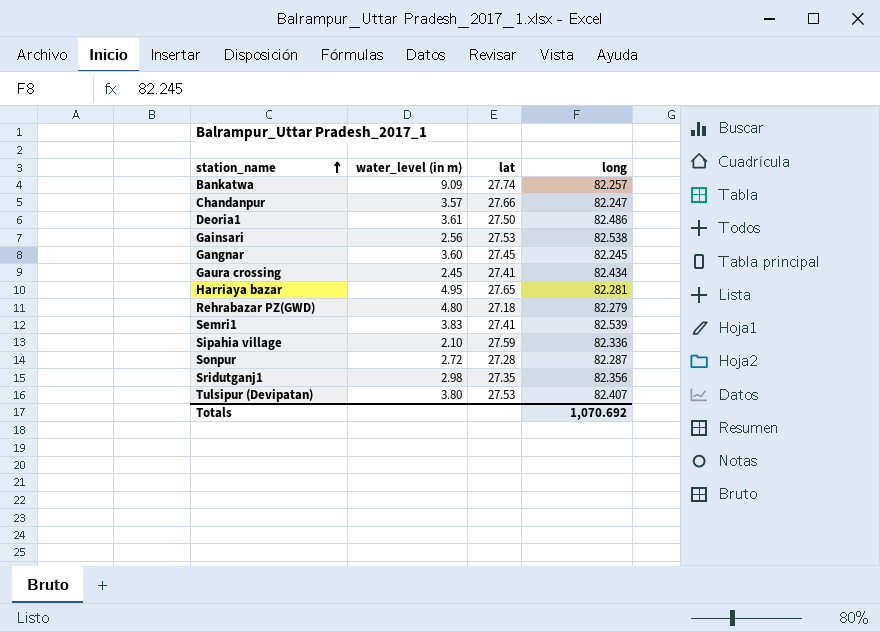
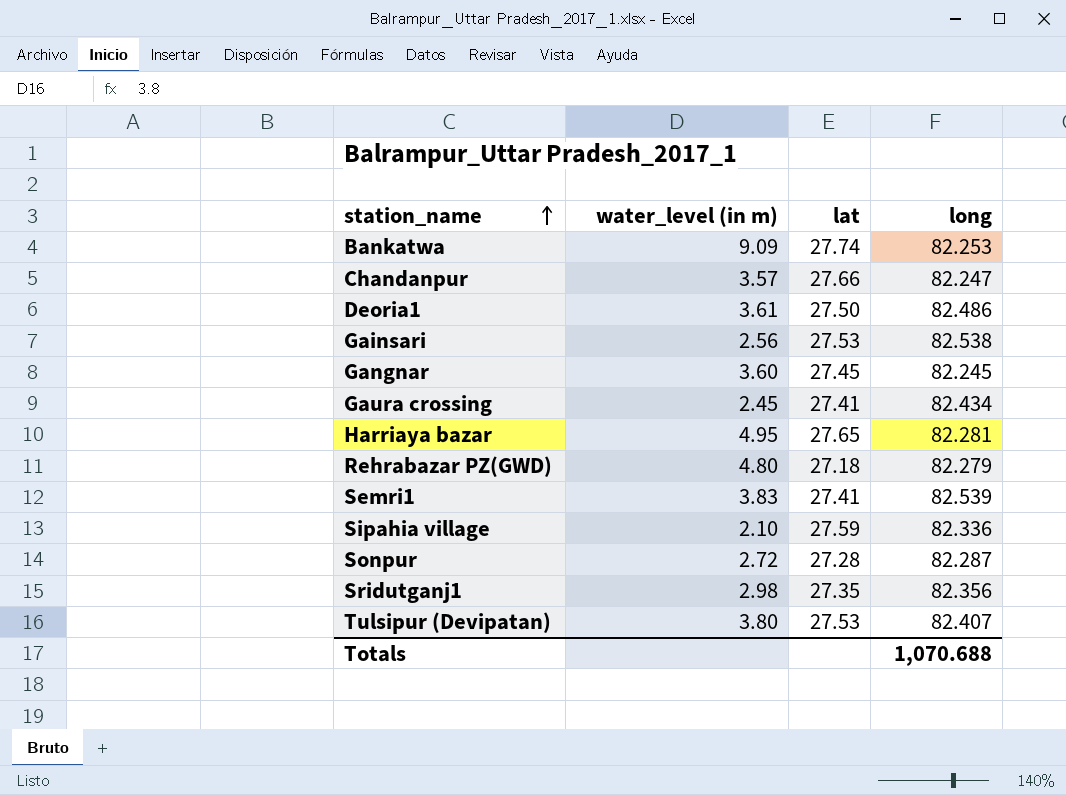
Bankatwa | long: 82.257 -> 82.253
Totals | long: 1,070.692 -> 1,070.688

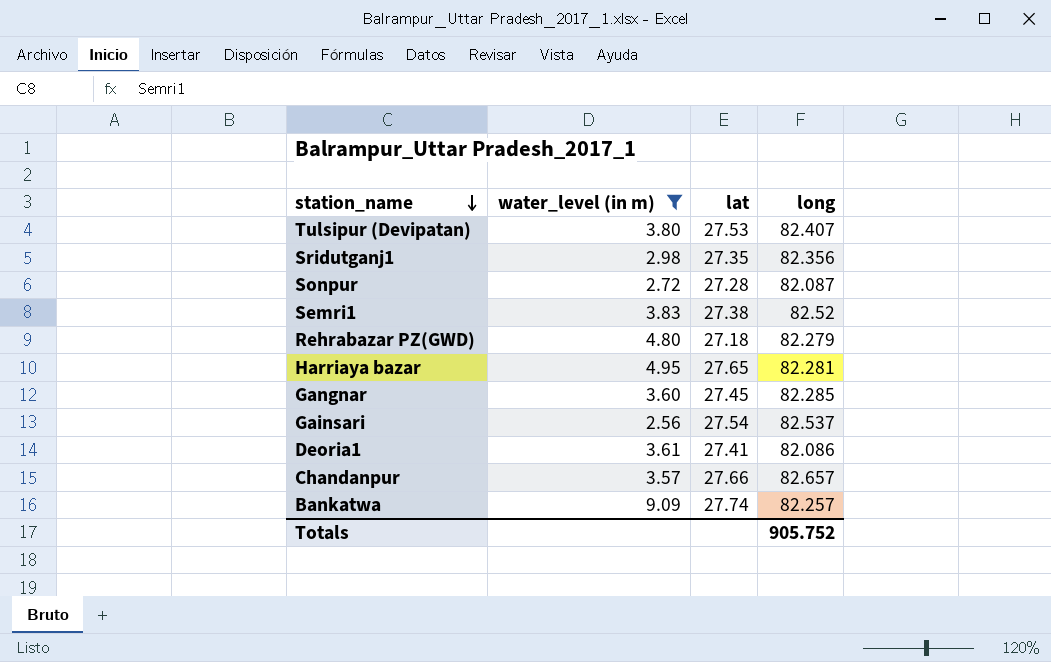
filter: none -> water_level (in m) >= 2.56
row order: station_name ascending -> station_name descending
Sonpur | long: 82.287 -> 82.087
Semri1 | lat: 27.41 -> 27.38
Semri1 | long: 82.539 -> 82.52
Gangnar | long: 82.245 -> 82.285
Gainsari | lat: 27.53 -> 27.54
Gainsari | long: 82.538 -> 82.537
Deoria1 | lat: 27.50 -> 27.41
Deoria1 | long: 82.486 -> 82.086
Chandanpur | long: 82.247 -> 82.657
Bankatwa | long: 82.253 -> 82.257
Totals | long: 1,070.688 -> 905.752

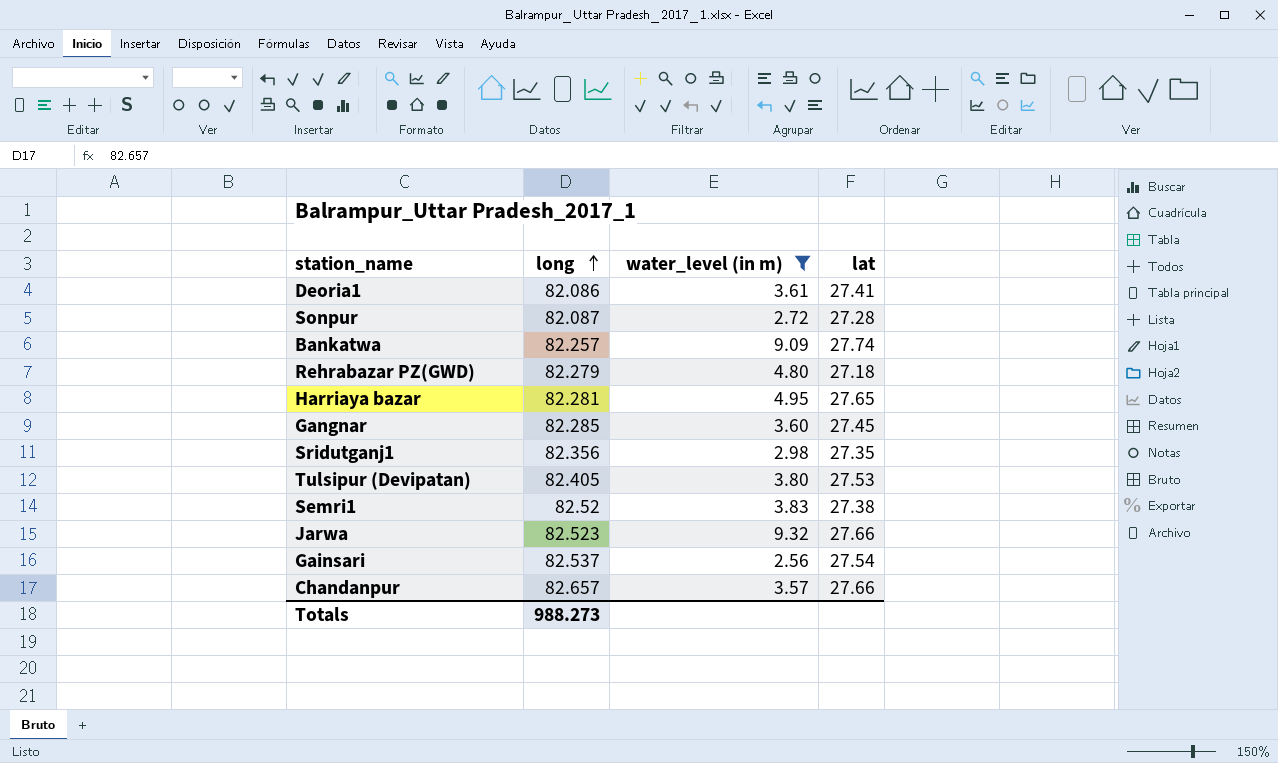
row order: station_name descending -> long ascending
column long | position: 4 -> 2
Tulsipur (Devipatan) | long: 82.407 -> 82.405
row Jarwa: none -> 82.523 | 9.32 | 27.66
Totals | long: 905.752 -> 988.273

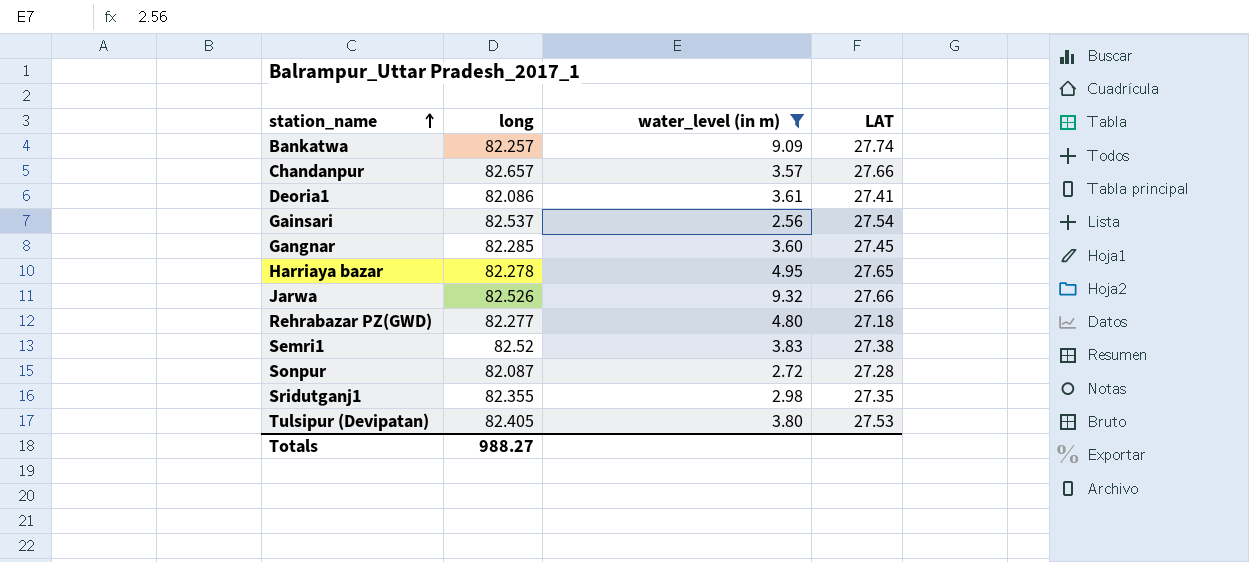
row order: long ascending -> station_name ascending
column name: lat -> LAT
Harriaya bazar | long: 82.281 -> 82.278
Jarwa | long: 82.523 -> 82.526
Rehrabazar PZ(GWD) | long: 82.279 -> 82.277
Sridutganj1 | long: 82.356 -> 82.355
Totals | long: 988.273 -> 988.27

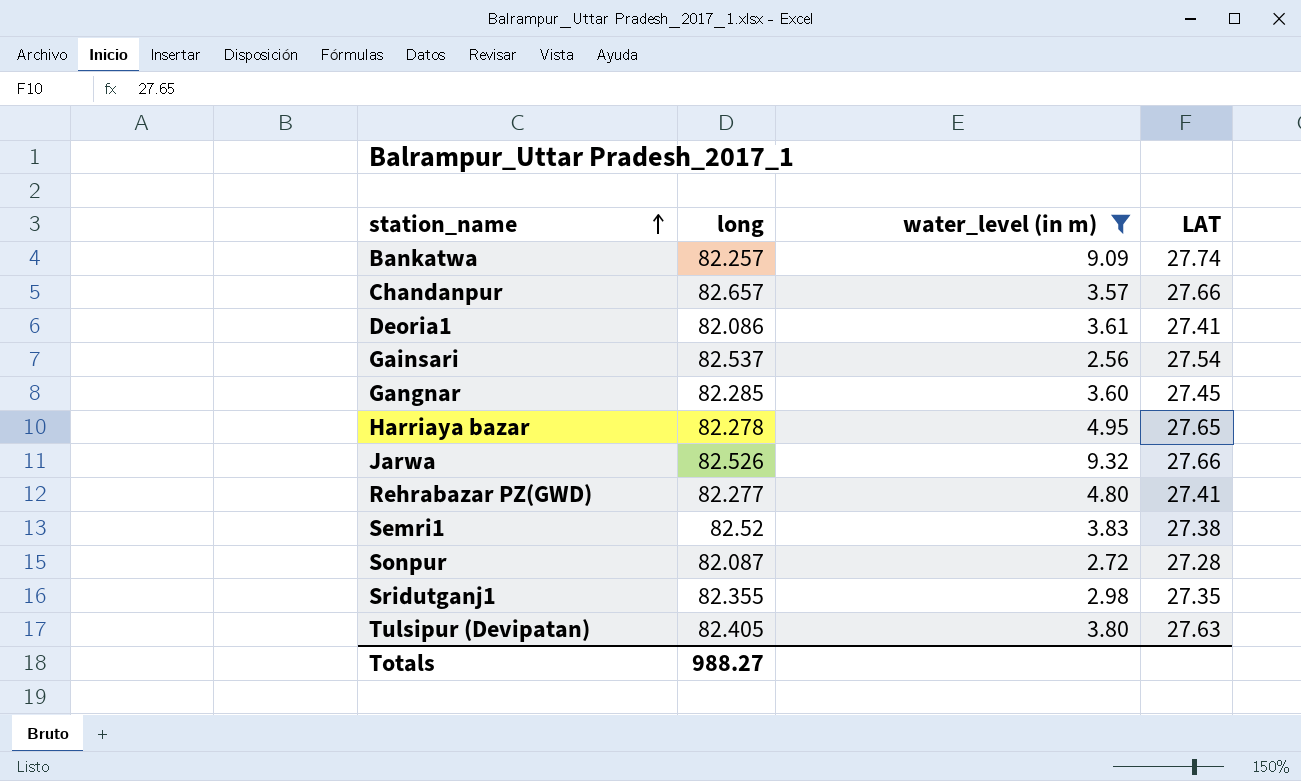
Rehrabazar PZ(GWD) | LAT: 27.18 -> 27.41
Tulsipur (Devipatan) | LAT: 27.53 -> 27.63

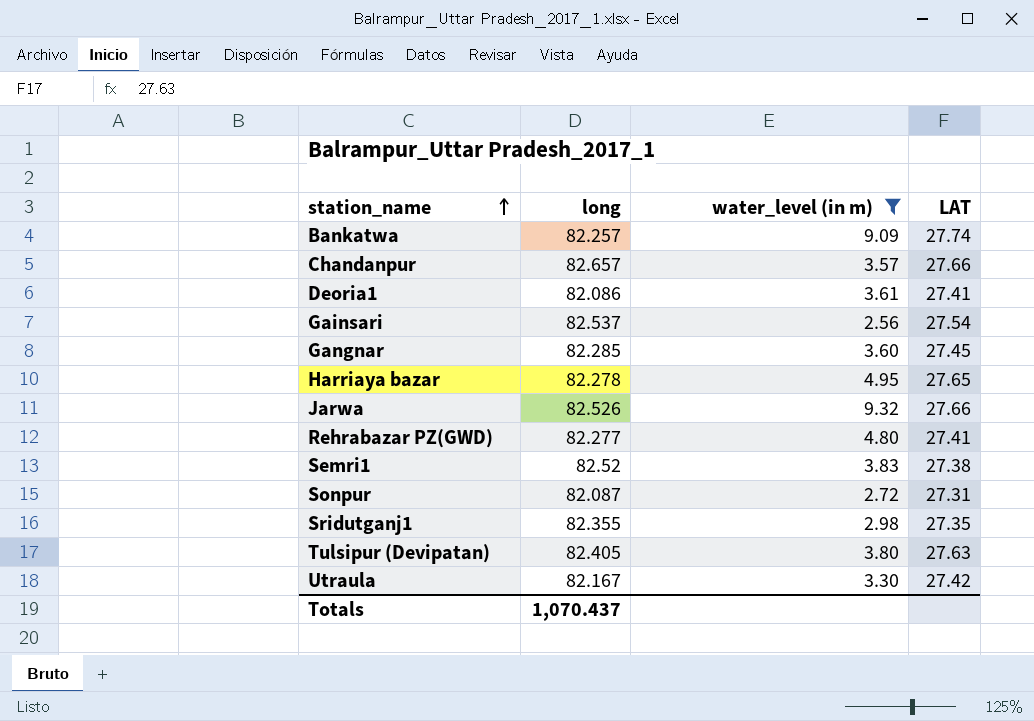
Sonpur | LAT: 27.28 -> 27.31
row Utraula: none -> 82.167 | 3.30 | 27.42
Totals | long: 988.27 -> 1,070.437

